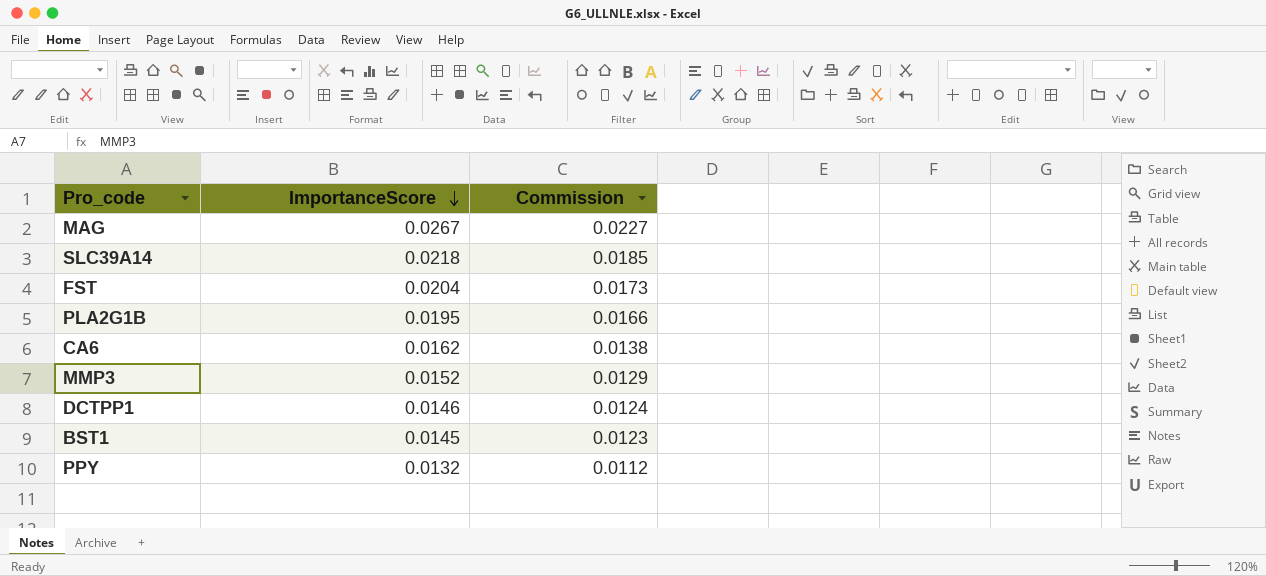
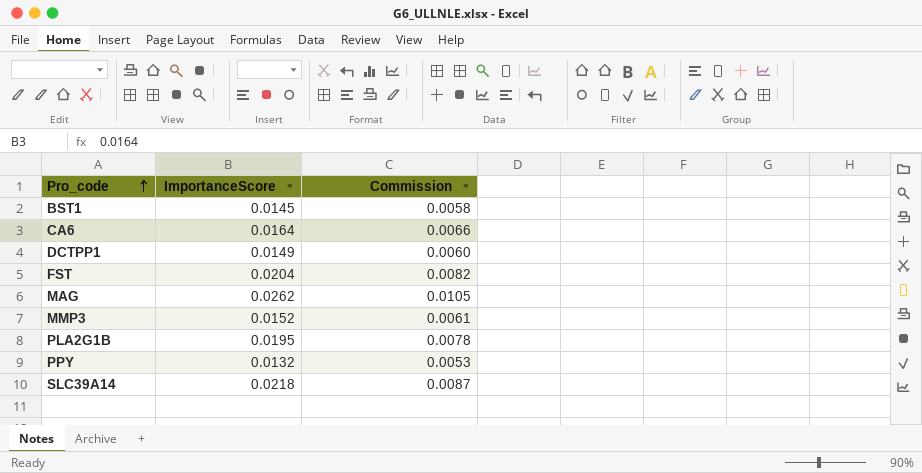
row order: ImportanceScore descending -> Pro_code ascending
column Commission | formula: [ImportanceScore] * 0.85 -> [ImportanceScore] * 0.4
CA6 | ImportanceScore: 0.0162 -> 0.0164
DCTPP1 | ImportanceScore: 0.0146 -> 0.0149
MAG | ImportanceScore: 0.0267 -> 0.0262

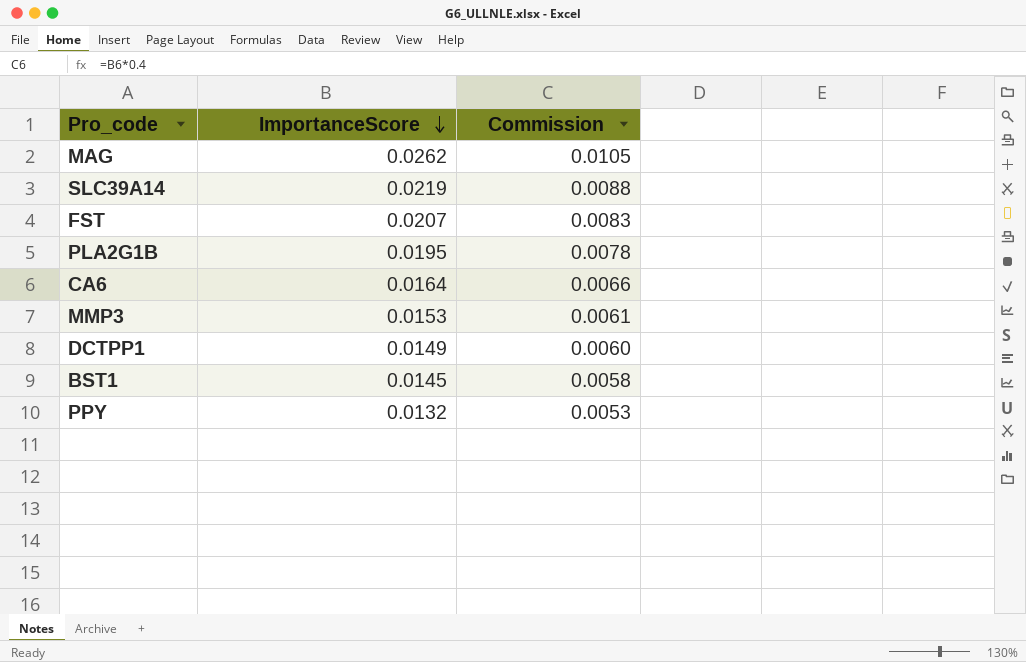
row order: Pro_code ascending -> ImportanceScore descending
SLC39A14 | ImportanceScore: 0.0218 -> 0.0219
SLC39A14 | Commission: 0.0087 -> 0.0088
FST | ImportanceScore: 0.0204 -> 0.0207
FST | Commission: 0.0082 -> 0.0083
MMP3 | ImportanceScore: 0.0152 -> 0.0153

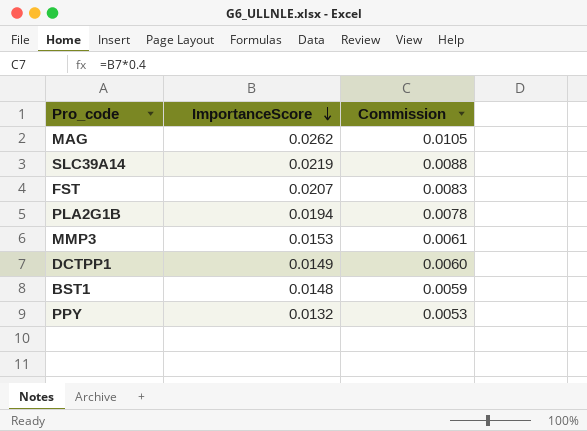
row CA6: 0.0164 | 0.0066 -> none
PLA2G1B | ImportanceScore: 0.0195 -> 0.0194
BST1 | ImportanceScore: 0.0145 -> 0.0148
BST1 | Commission: 0.0058 -> 0.0059

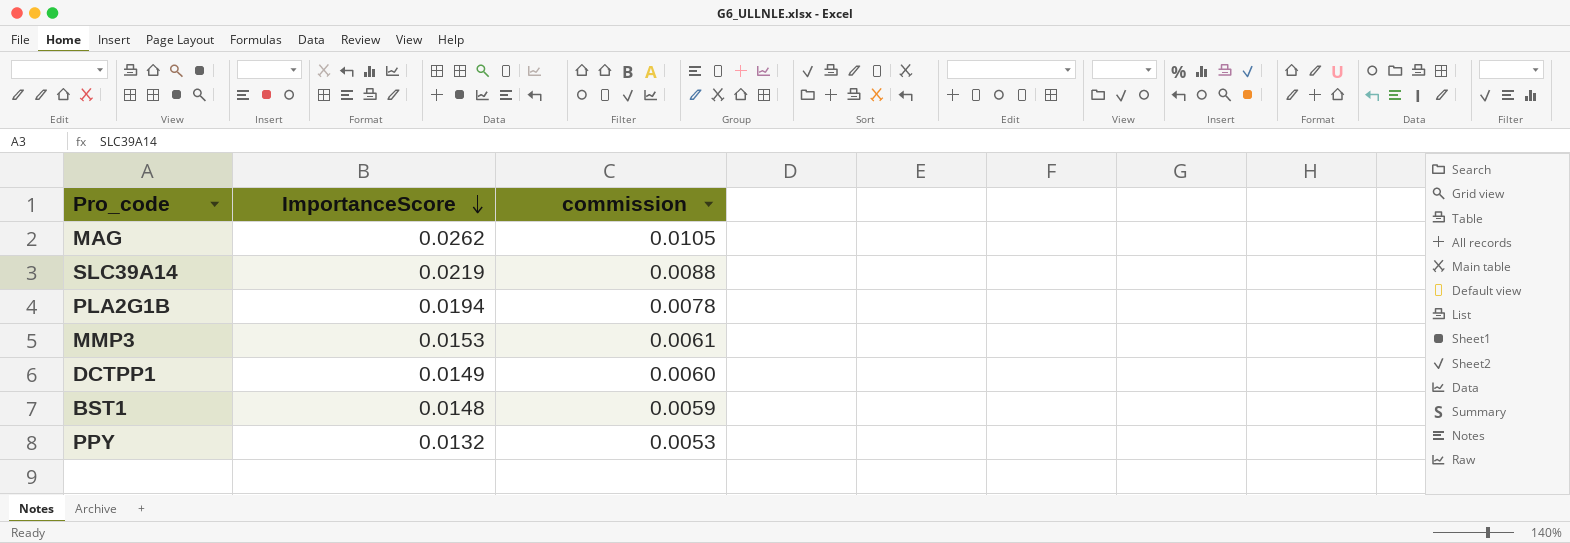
column name: Commission -> commission
row FST: 0.0207 | 0.0083 -> none

